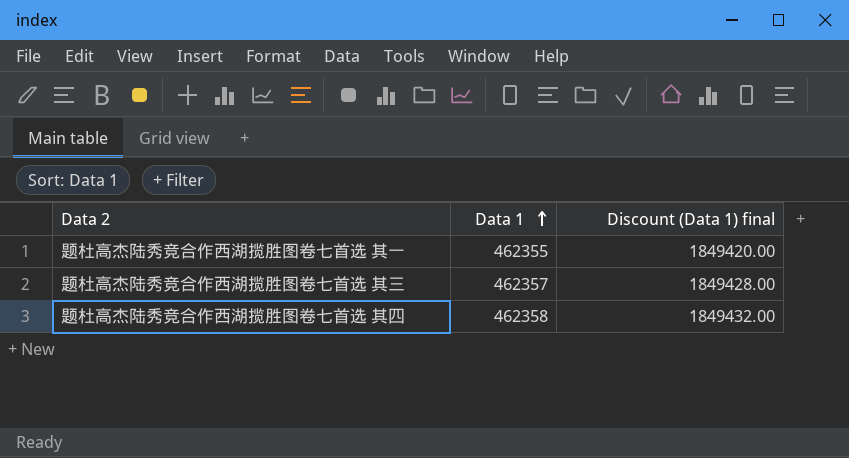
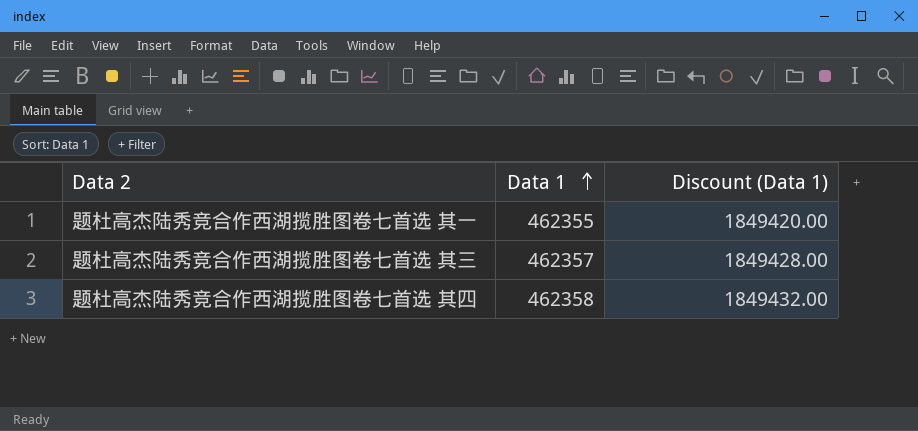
column name: Discount (Data 1) final -> Discount (Data 1)

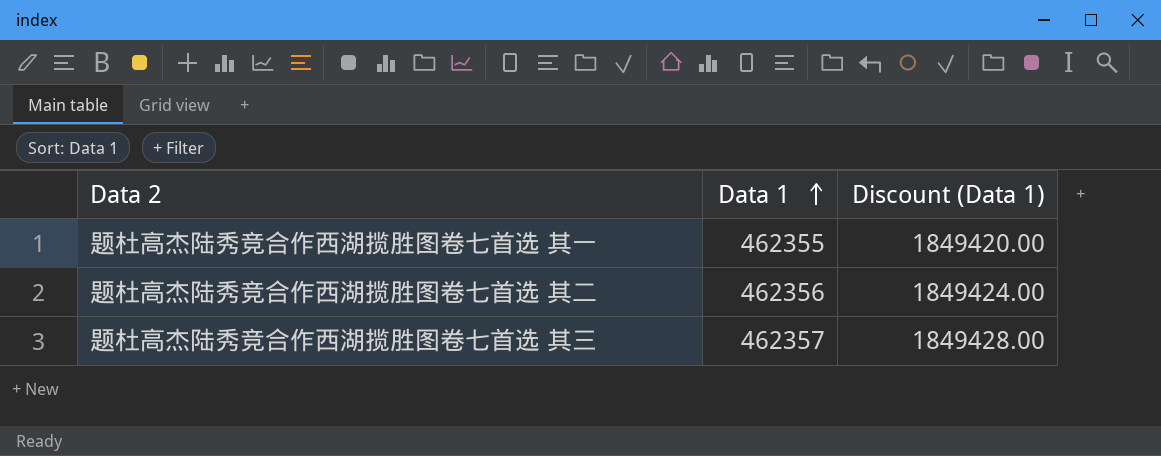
row 题杜高杰陆秀竞合作西湖揽胜图卷七首选 其四: 462358 | 1849432.00 -> none
row 题杜高杰陆秀竞合作西湖揽胜图卷七首选 其二: none -> 462356 | 1849424.00

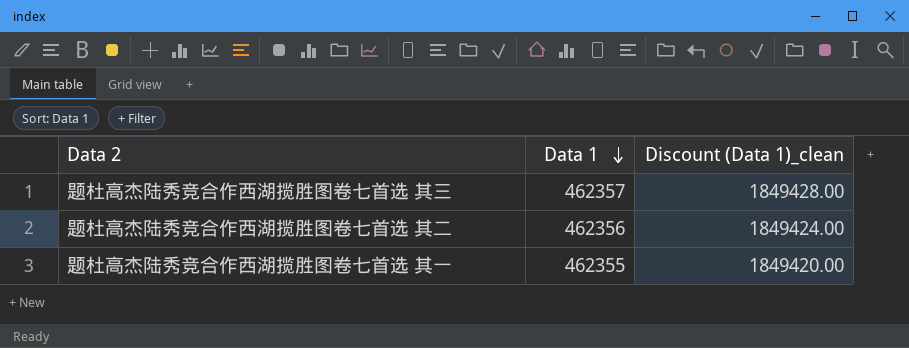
row order: Data 1 ascending -> Data 1 descending
column name: Discount (Data 1) -> Discount (Data 1)_clean

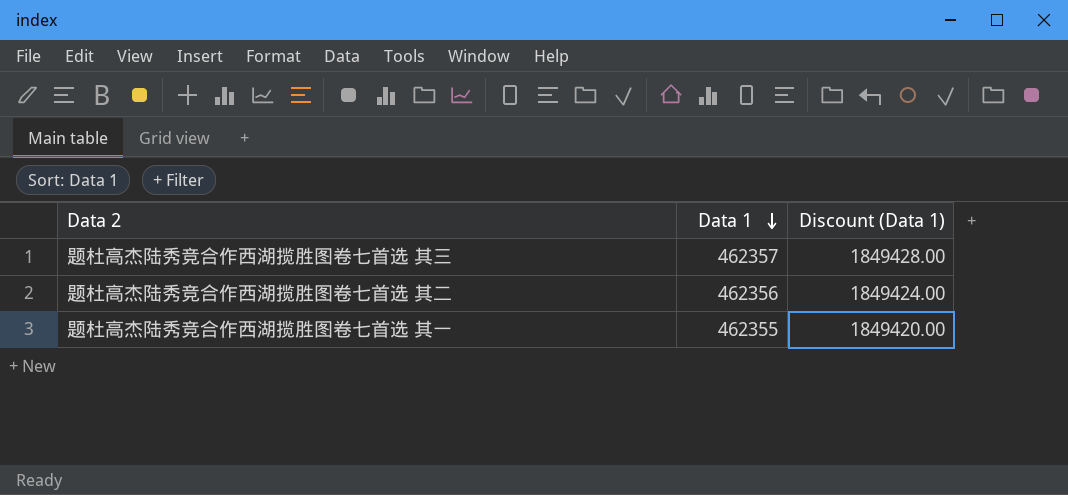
column name: Discount (Data 1)_clean -> Discount (Data 1)

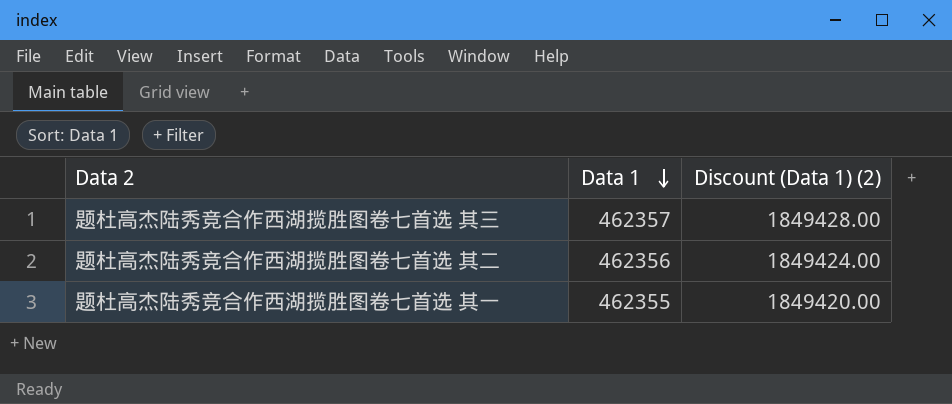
column name: Discount (Data 1) -> Discount (Data 1) (2)

